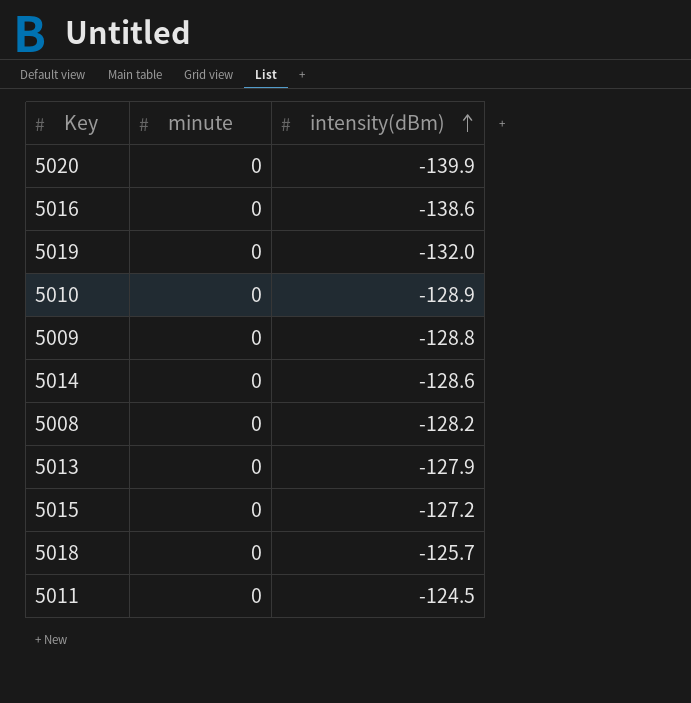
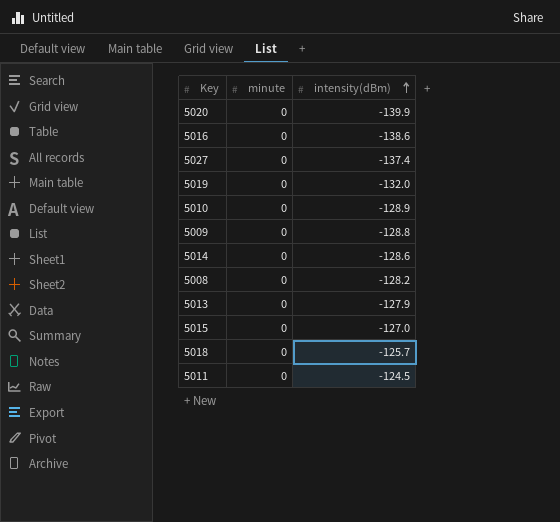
row 5027: none -> 0 | -137.4
5015 | intensity(dBm): -127.2 -> -127.0

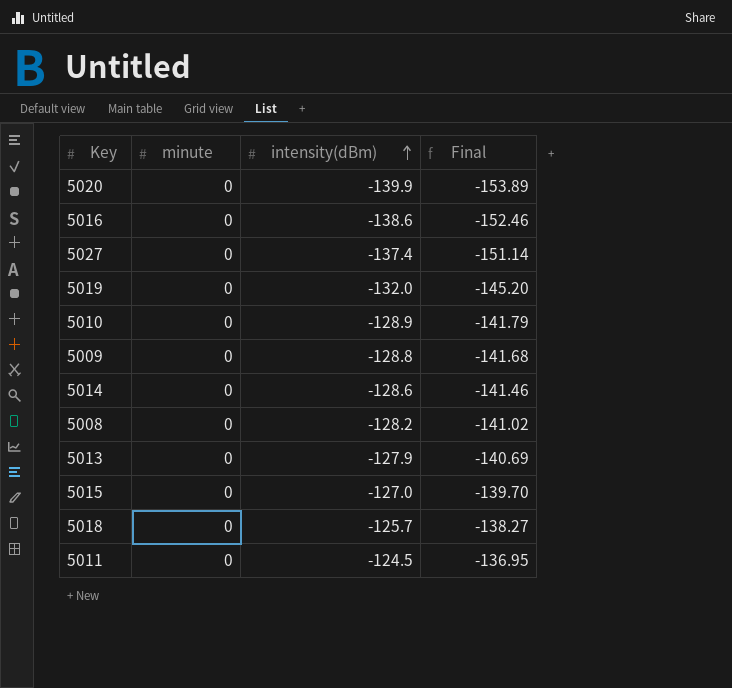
column Final | formula: none -> [intensity(dBm)] * 1.1

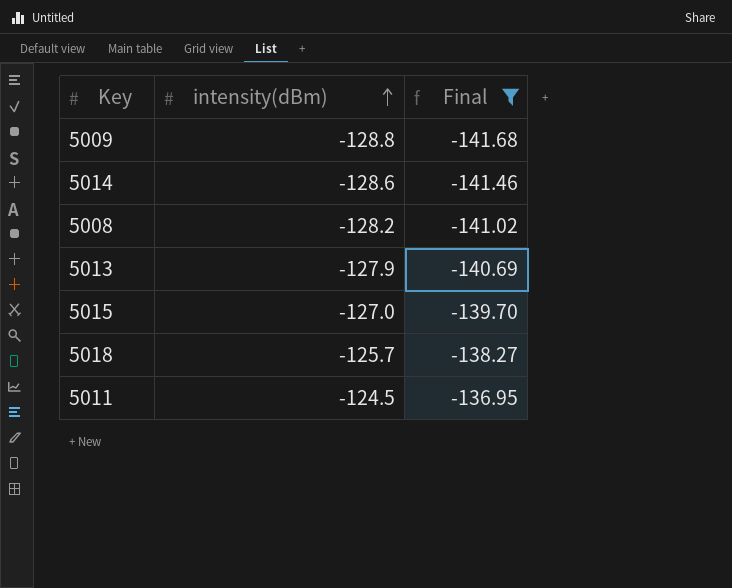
filter: none -> Final >= -141.68
column minute | position: 2 -> none

